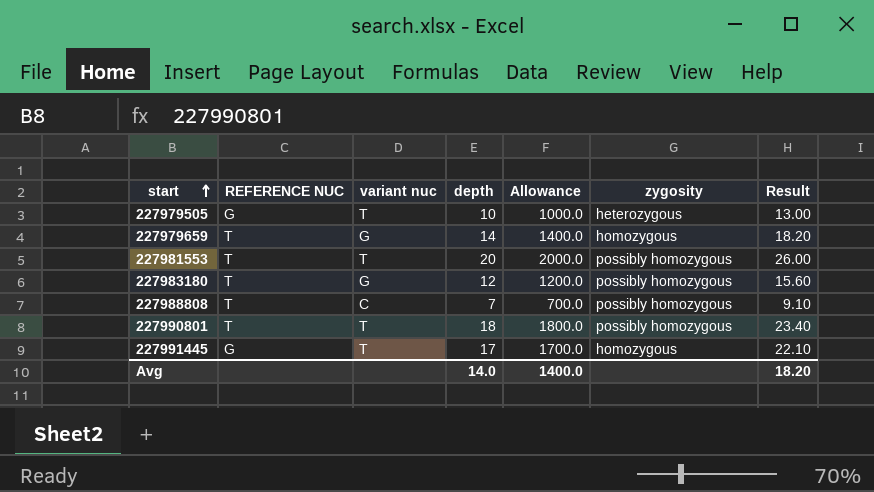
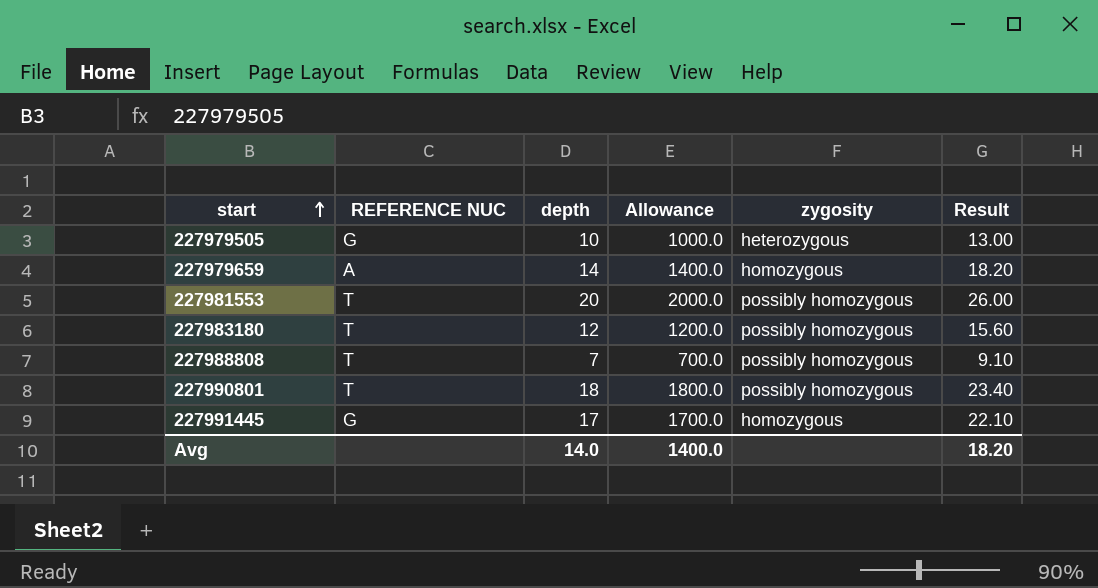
column variant nuc | position: 3 -> none
227979659 | REFERENCE NUC: T -> A

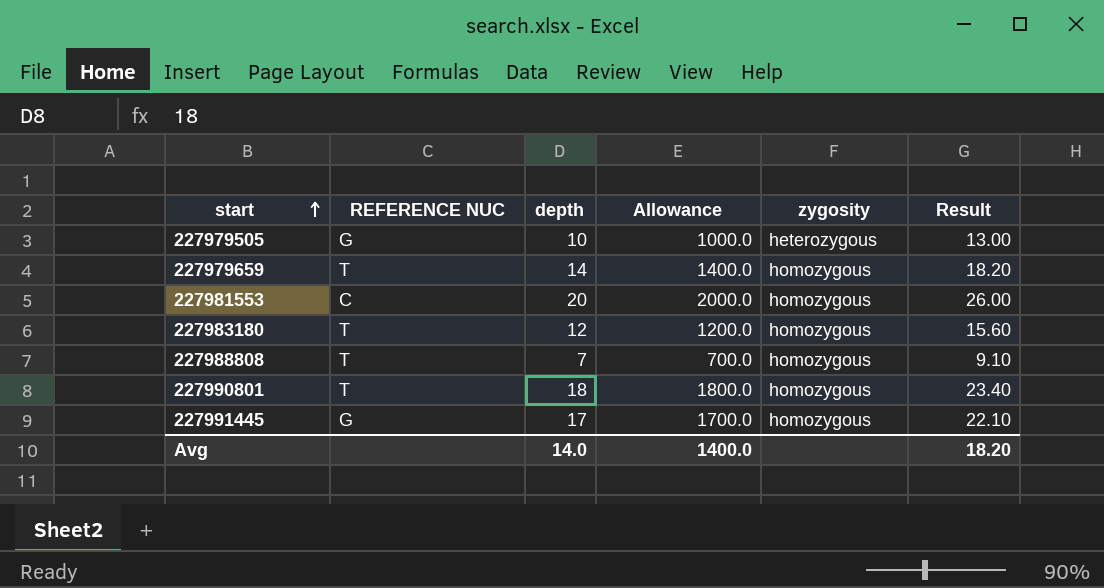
227979659 | REFERENCE NUC: A -> T
227981553 | REFERENCE NUC: T -> C
227981553 | zygosity: possibly homozygous -> homozygous
227983180 | zygosity: possibly homozygous -> homozygous
227988808 | zygosity: possibly homozygous -> homozygous
227990801 | zygosity: possibly homozygous -> homozygous

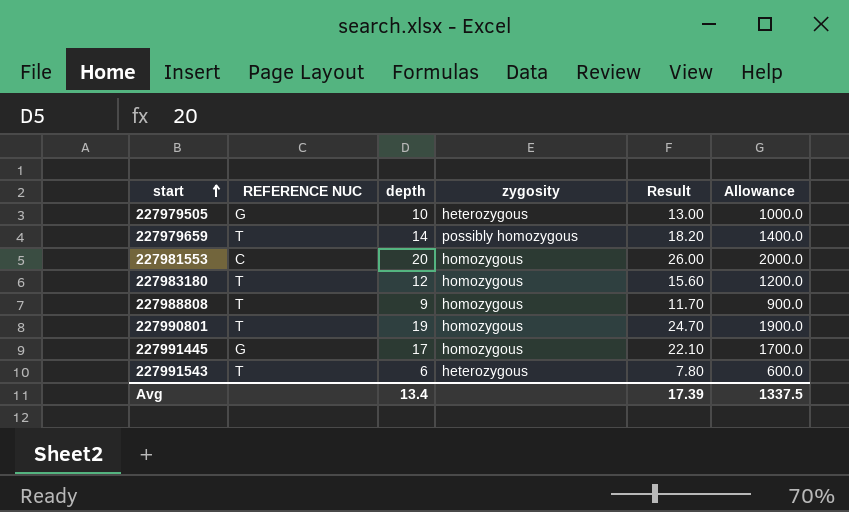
column Allowance | position: 4 -> 6
227979659 | zygosity: homozygous -> possibly homozygous
227988808 | depth: 7 -> 9
227988808 | Result: 9.10 -> 11.70
227988808 | Allowance: 700.0 -> 900.0
227990801 | depth: 18 -> 19
227990801 | Result: 23.40 -> 24.70
227990801 | Allowance: 1800.0 -> 1900.0
row 227991543: none -> T | 6 | heterozygous | 7.80 | 600.0
Avg | depth: 14.0 -> 13.4
Avg | Result: 18.20 -> 17.39
Avg | Allowance: 1400.0 -> 1337.5

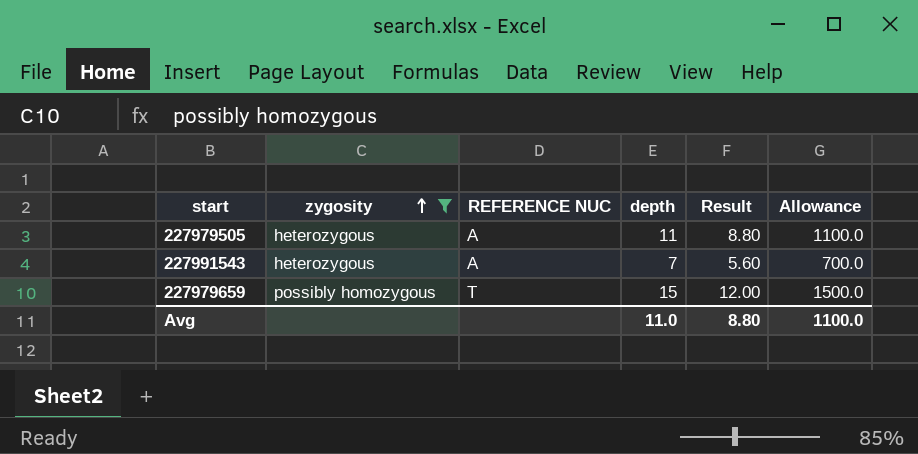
filter: none -> zygosity != homozygous
row order: start ascending -> zygosity ascending
column zygosity | position: 4 -> 2
column Result | formula: [depth] * 1.3 -> [depth] * 0.8
227979505 | REFERENCE NUC: G -> A
227979505 | depth: 10 -> 11
227979505 | Allowance: 1000.0 -> 1100.0
227991543 | REFERENCE NUC: T -> A
227991543 | depth: 6 -> 7
227991543 | Allowance: 600.0 -> 700.0
227979659 | depth: 14 -> 15
227979659 | Allowance: 1400.0 -> 1500.0
Avg | depth: 13.4 -> 11.0
Avg | Result: 17.39 -> 8.80
Avg | Allowance: 1337.5 -> 1100.0

